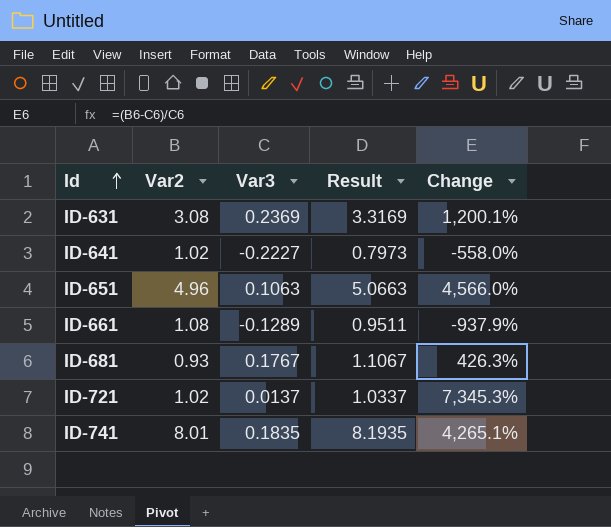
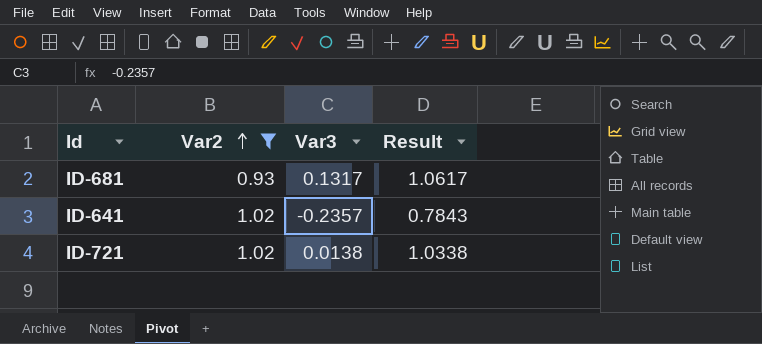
filter: none -> Var2 <= 1.02
row order: Id ascending -> Var2 ascending
column Change | formula: ([Var2] - [Var3]) / [Var3] -> none
ID-681 | Var3: 0.1767 -> 0.1317
ID-681 | Result: 1.1067 -> 1.0617
ID-641 | Var3: -0.2227 -> -0.2357
ID-641 | Result: 0.7973 -> 0.7843
ID-721 | Var3: 0.0137 -> 0.0138
ID-721 | Result: 1.0337 -> 1.0338

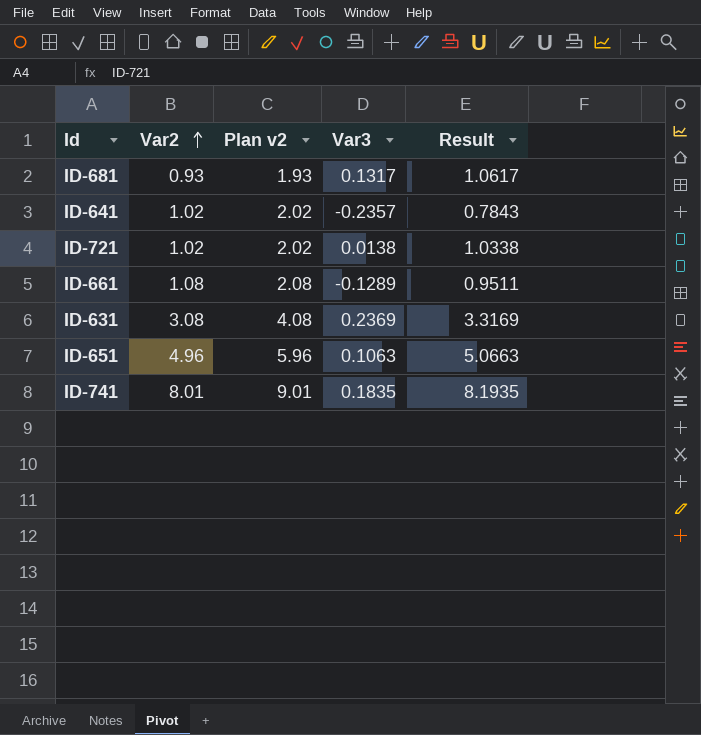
filter: Var2 <= 1.02 -> none
column Plan v2 | formula: none -> [Var2] + 1

